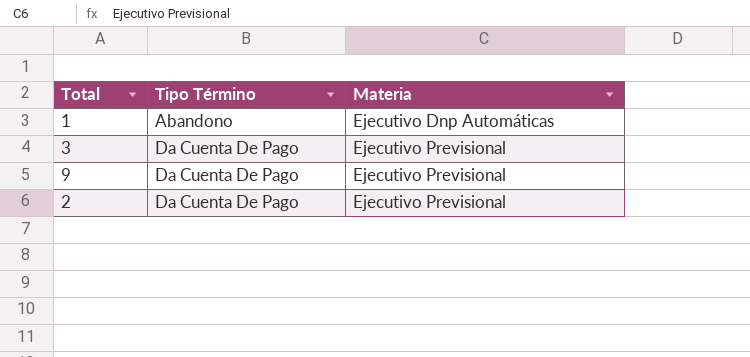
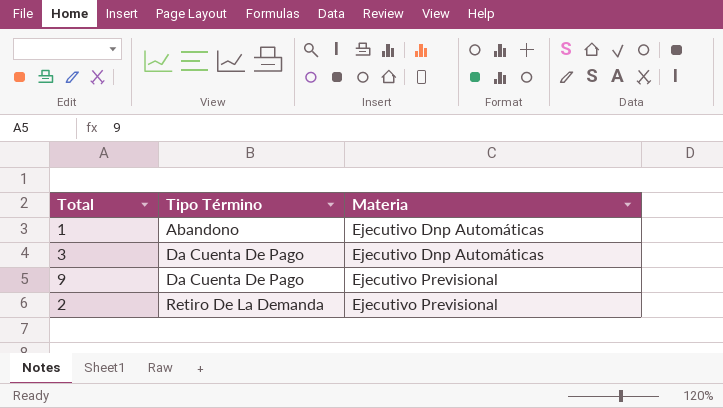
3 | Materia: Ejecutivo Previsional -> Ejecutivo Dnp Automáticas
2 | Tipo Término: Da Cuenta De Pago -> Retiro De La Demanda

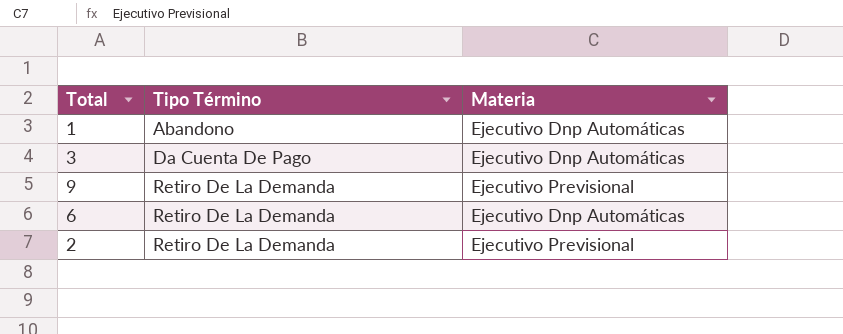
9 | Tipo Término: Da Cuenta De Pago -> Retiro De La Demanda
row 6: none -> Retiro De La Demanda | Ejecutivo Dnp Automáticas

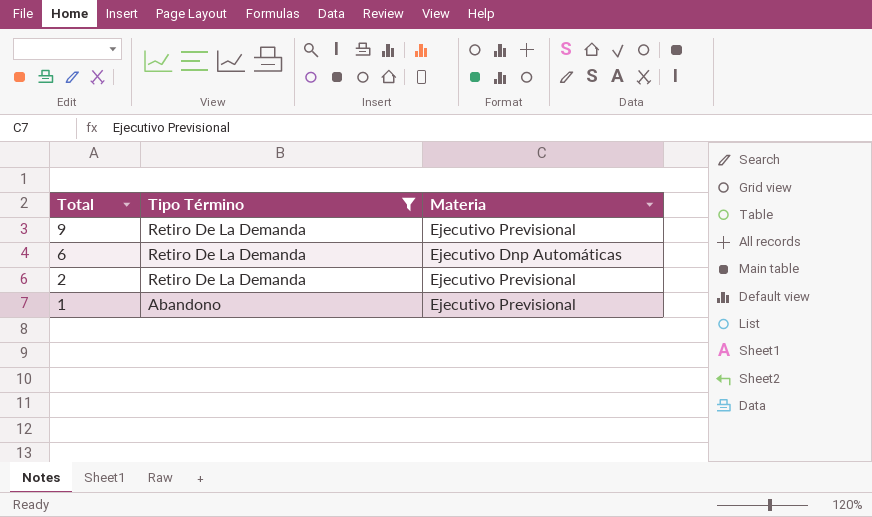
filter: none -> Tipo Término != Da Cuenta De Pago
row order: Tipo Término ascending -> Total descending
1 | Materia: Ejecutivo Dnp Automáticas -> Ejecutivo Previsional

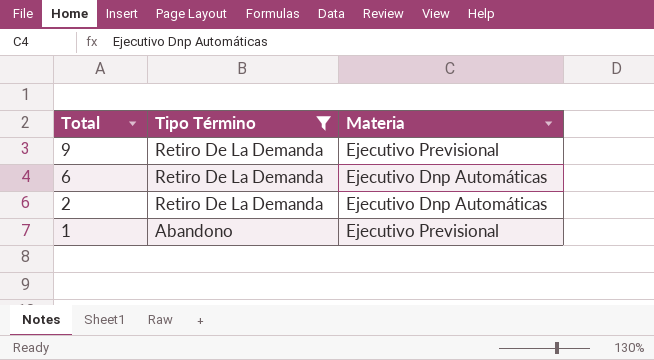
2 | Materia: Ejecutivo Previsional -> Ejecutivo Dnp Automáticas

